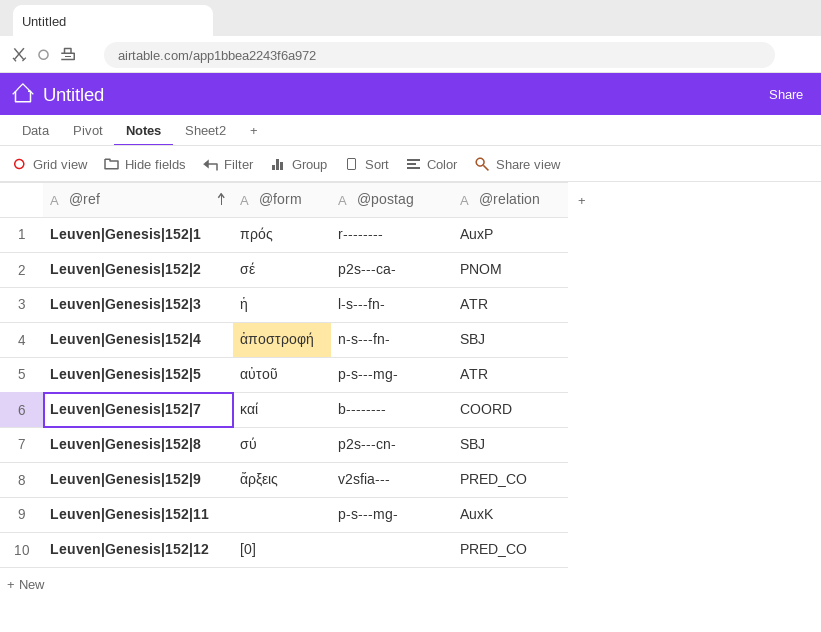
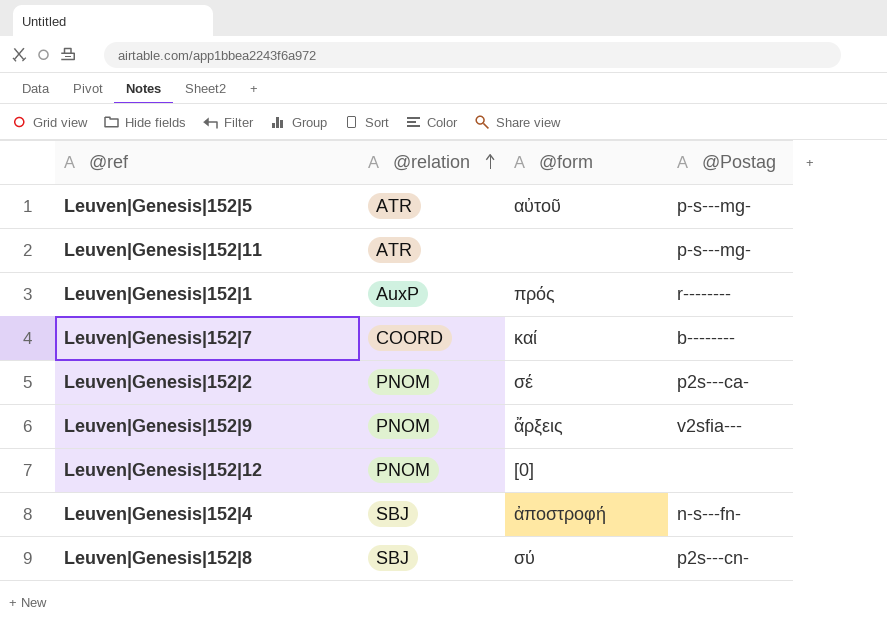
row order: @ref ascending -> @relation ascending
column @relation | position: 4 -> 2
column name: @postag -> @Postag
row Leuven|Genesis|152|3: ἡ | l-s---fn- | ATR -> none
Leuven|Genesis|152|11 | @relation: AuxK -> ATR
Leuven|Genesis|152|9 | @relation: PRED_CO -> PNOM
Leuven|Genesis|152|12 | @relation: PRED_CO -> PNOM

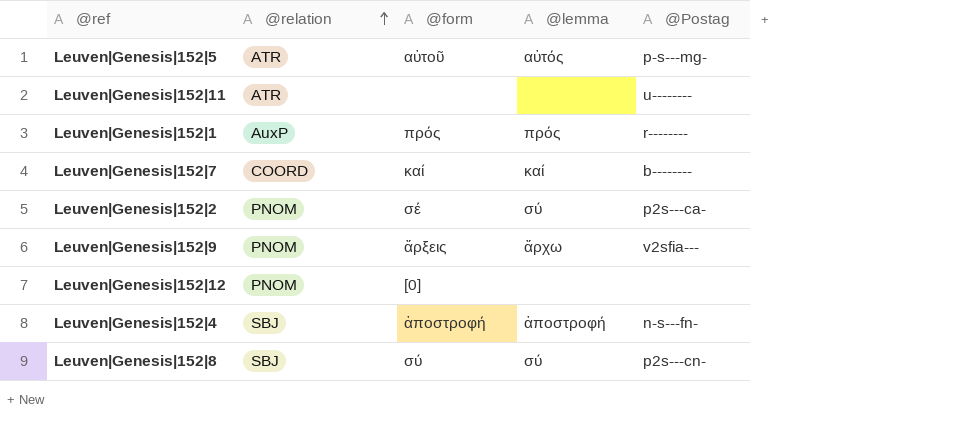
column @lemma | position: none -> 4
Leuven|Genesis|152|11 | @Postag: p-s---mg- -> u--------

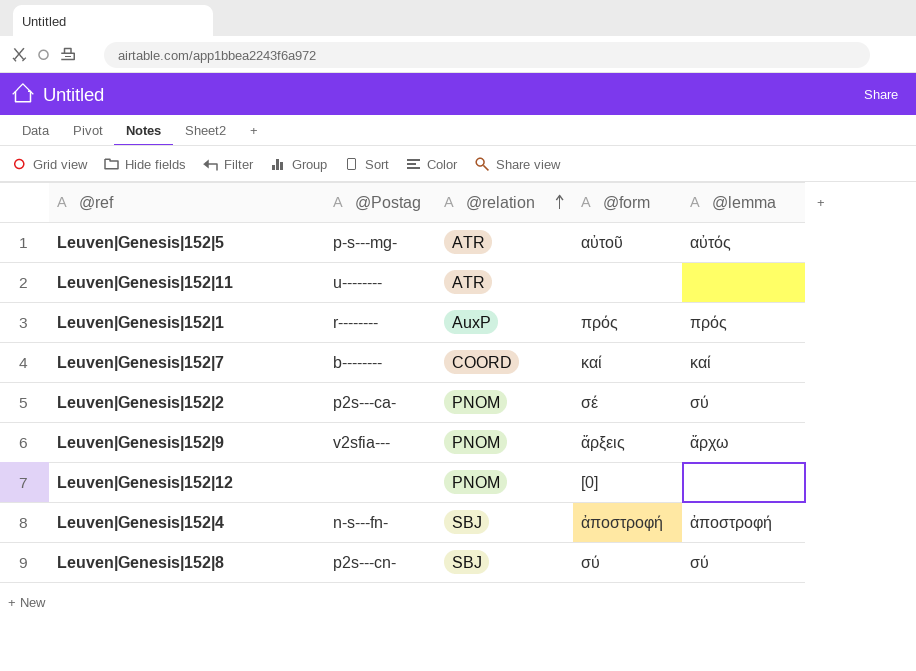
column @Postag | position: 5 -> 2

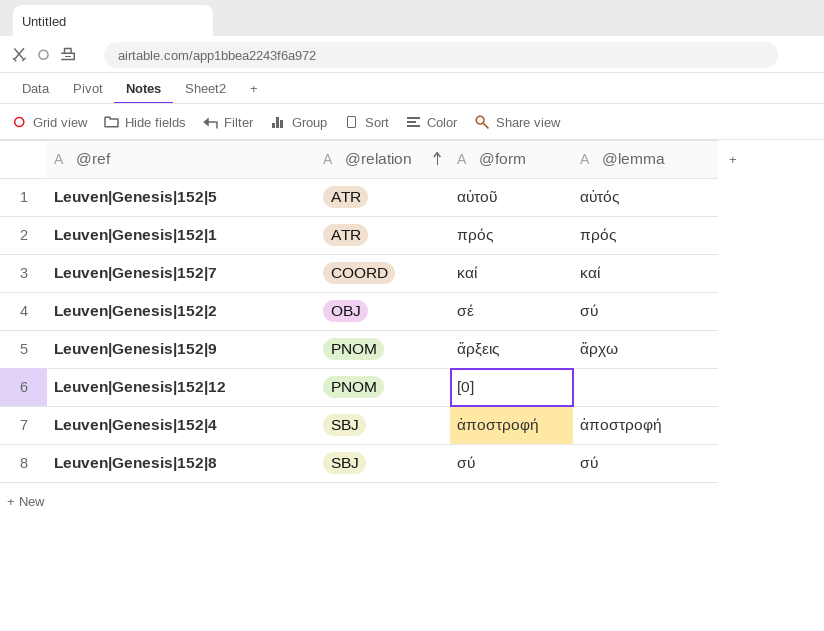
column @Postag | position: 2 -> none
row Leuven|Genesis|152|11: u-------- | ATR | none | none -> none
Leuven|Genesis|152|1 | @relation: AuxP -> ATR
Leuven|Genesis|152|2 | @relation: PNOM -> OBJ

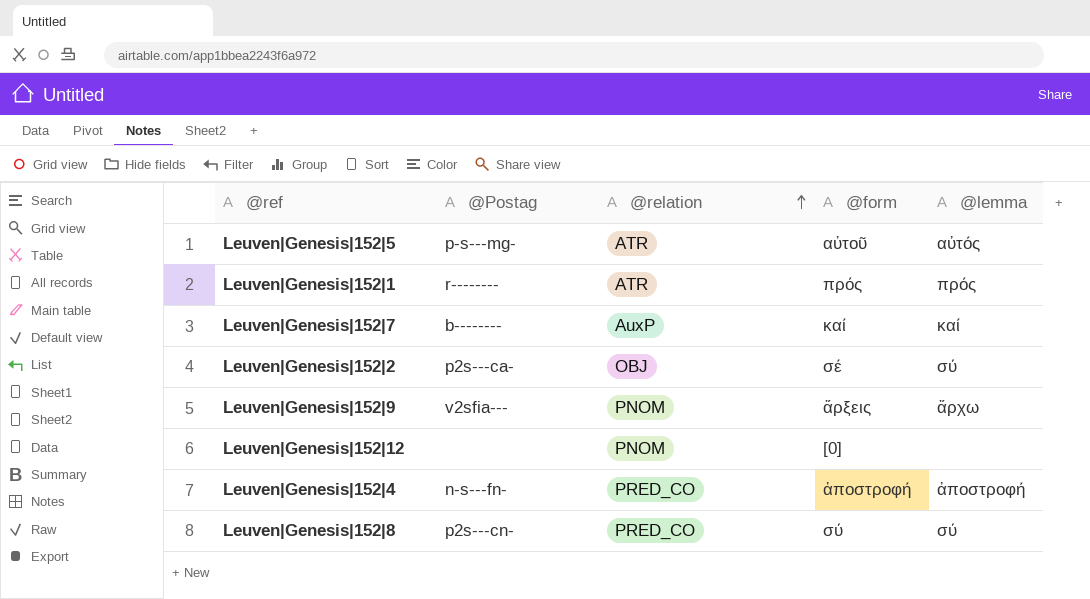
column @Postag | position: none -> 2
Leuven|Genesis|152|7 | @relation: COORD -> AuxP
Leuven|Genesis|152|4 | @relation: SBJ -> PRED_CO
Leuven|Genesis|152|8 | @relation: SBJ -> PRED_CO

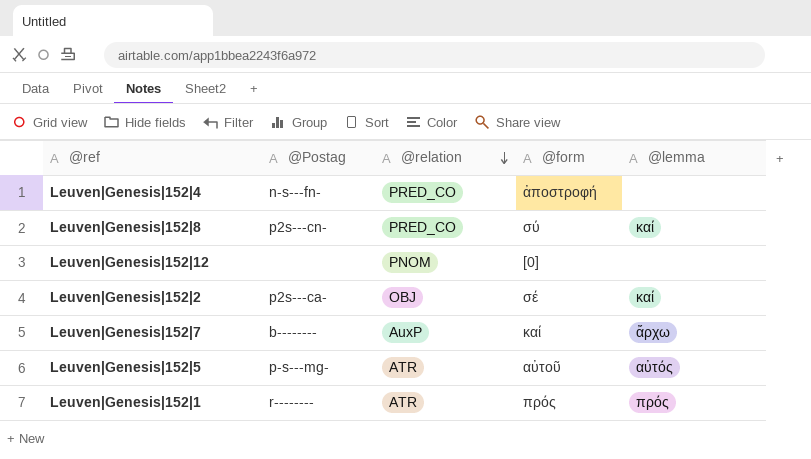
row order: @relation ascending -> @relation descending
row Leuven|Genesis|152|9: v2sfia--- | PNOM | ἄρξεις | ἄρχω -> none
Leuven|Genesis|152|4 | @lemma: ἀποστροφή -> none
Leuven|Genesis|152|8 | @lemma: σύ -> καί
Leuven|Genesis|152|2 | @lemma: σύ -> καί
Leuven|Genesis|152|7 | @lemma: καί -> ἄρχω

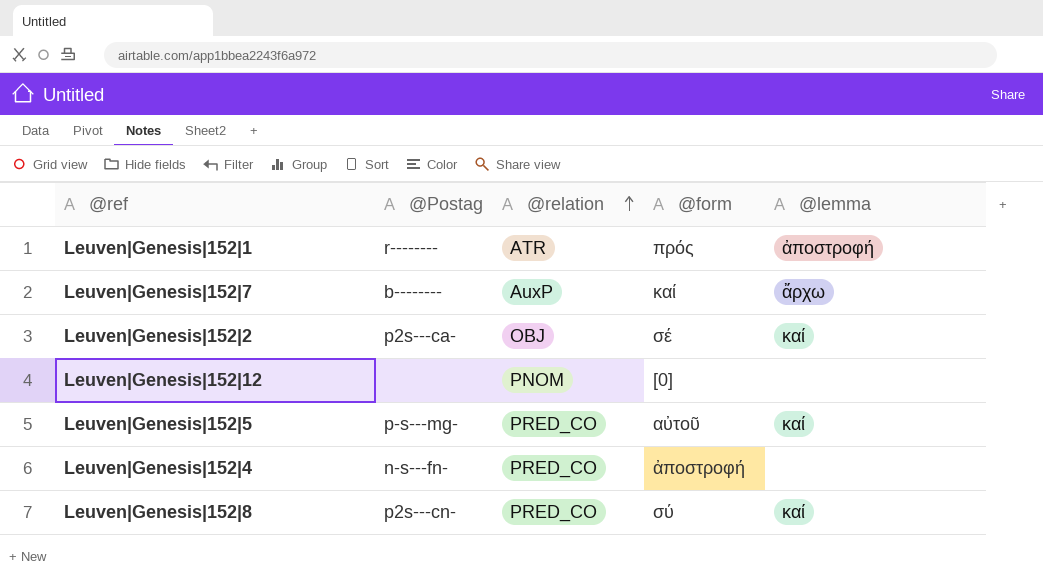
row order: @relation descending -> @relation ascending
Leuven|Genesis|152|1 | @lemma: πρός -> ἀποστροφή
Leuven|Genesis|152|5 | @relation: ATR -> PRED_CO
Leuven|Genesis|152|5 | @lemma: αὐτός -> καί

